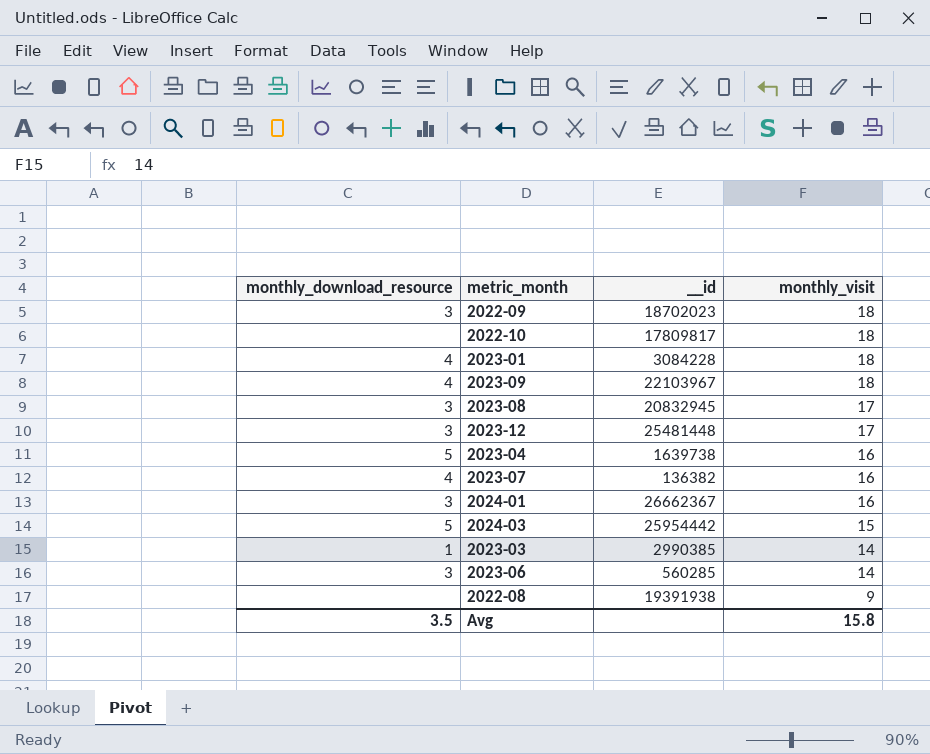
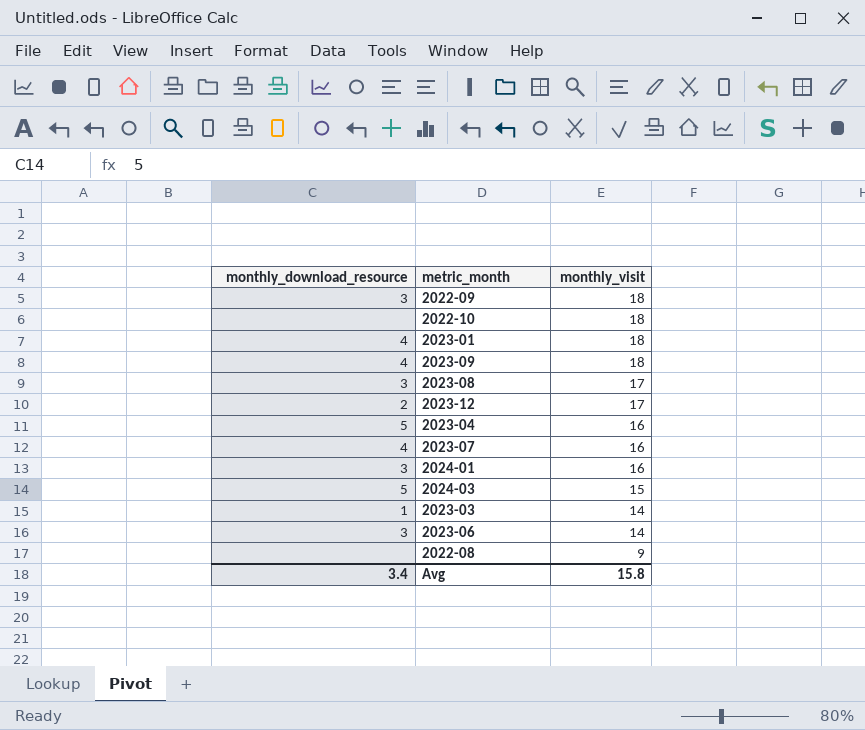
column __id | position: 3 -> none
2023-12 | monthly_download_resource: 3 -> 2
Avg | monthly_download_resource: 3.5 -> 3.4

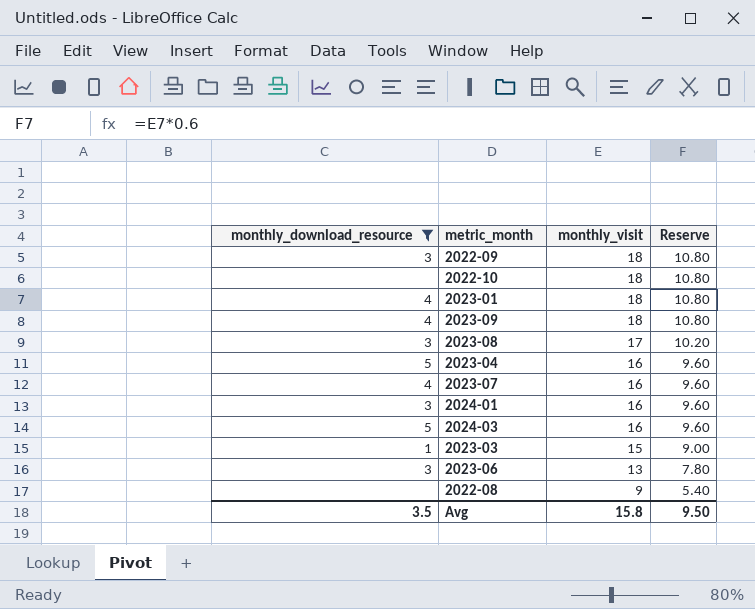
filter: none -> monthly_download_resource != 2
column Reserve | formula: none -> [monthly_visit] * 0.6
2024-03 | monthly_visit: 15 -> 16
2023-03 | monthly_visit: 14 -> 15
2023-06 | monthly_visit: 14 -> 13
Avg | monthly_download_resource: 3.4 -> 3.5

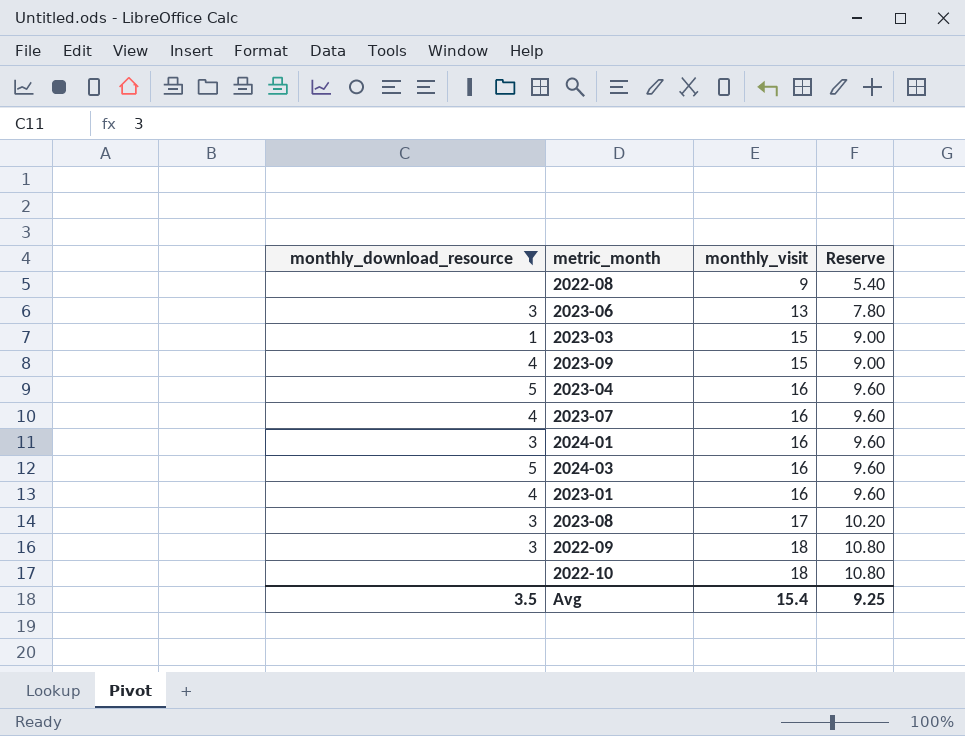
row order: monthly_visit descending -> monthly_visit ascending
2023-09 | monthly_visit: 18 -> 15
2023-09 | Reserve: 10.80 -> 9.00
2023-01 | monthly_visit: 18 -> 16
2023-01 | Reserve: 10.80 -> 9.60
Avg | monthly_visit: 15.8 -> 15.4
Avg | Reserve: 9.50 -> 9.25

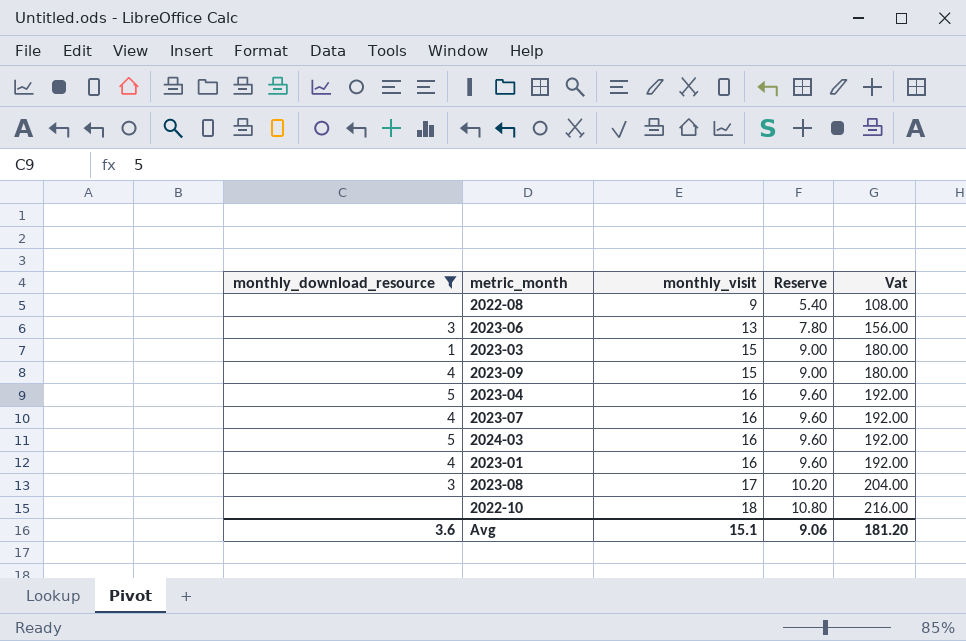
column Vat | formula: none -> [monthly_visit] * 12
row 2024-01: 3 | 16 | 9.60 -> none
row 2022-09: 3 | 18 | 10.80 -> none
Avg | monthly_download_resource: 3.5 -> 3.6
Avg | monthly_visit: 15.4 -> 15.1
Avg | Reserve: 9.25 -> 9.06

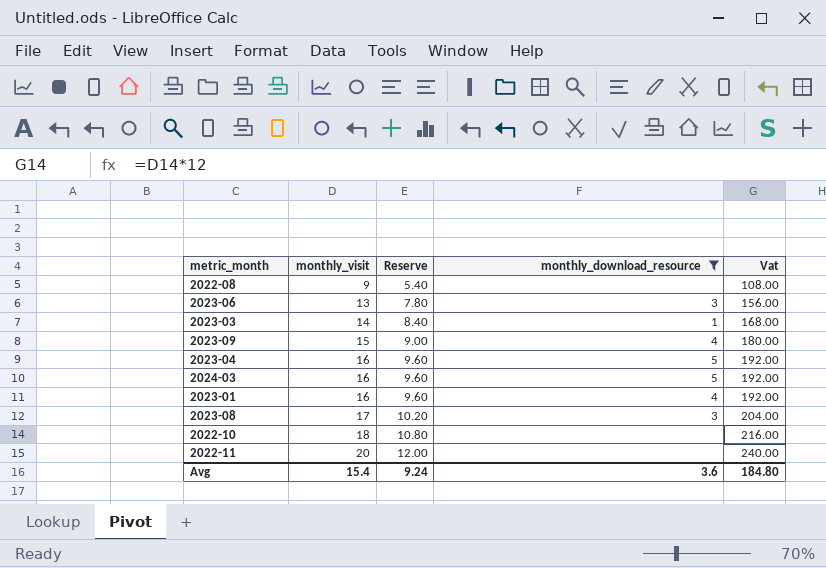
column monthly_download_resource | position: 1 -> 4
row 2023-07: 4 | 16 | 9.60 | 192.00 -> none
2023-03 | monthly_visit: 15 -> 14
2023-03 | Reserve: 9.00 -> 8.40
2023-03 | Vat: 180.00 -> 168.00
row 2022-11: none -> 20 | 12.00 | none | 240.00
Avg | monthly_visit: 15.1 -> 15.4
Avg | Reserve: 9.06 -> 9.24
Avg | Vat: 181.20 -> 184.80

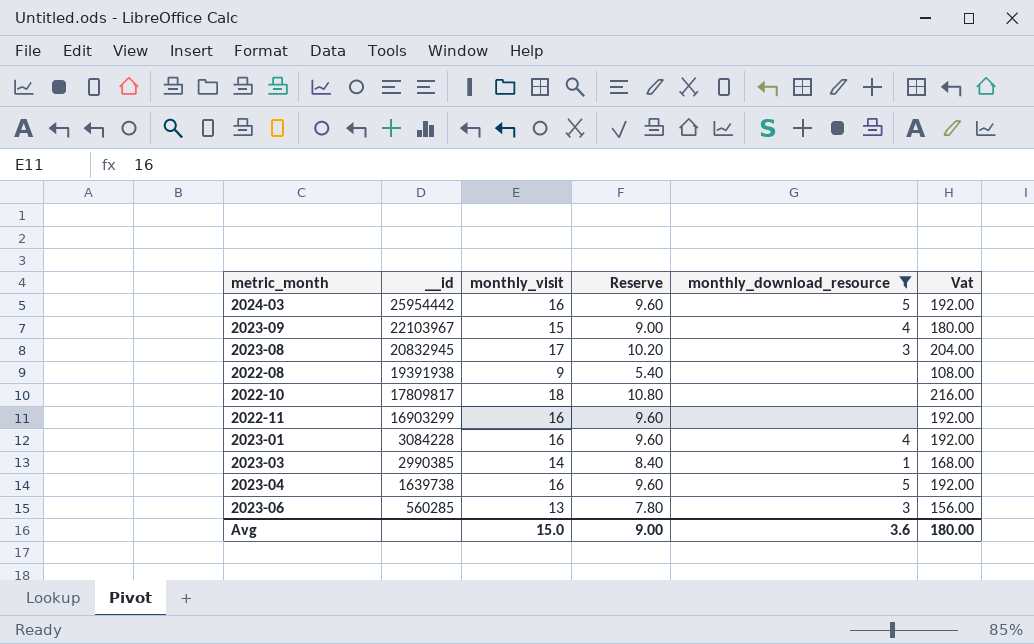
row order: monthly_visit ascending -> __id descending
column __id | position: none -> 2
2022-11 | monthly_visit: 20 -> 16
2022-11 | Reserve: 12.00 -> 9.60
2022-11 | Vat: 240.00 -> 192.00
Avg | monthly_visit: 15.4 -> 15.0
Avg | Reserve: 9.24 -> 9.00
Avg | Vat: 184.80 -> 180.00

